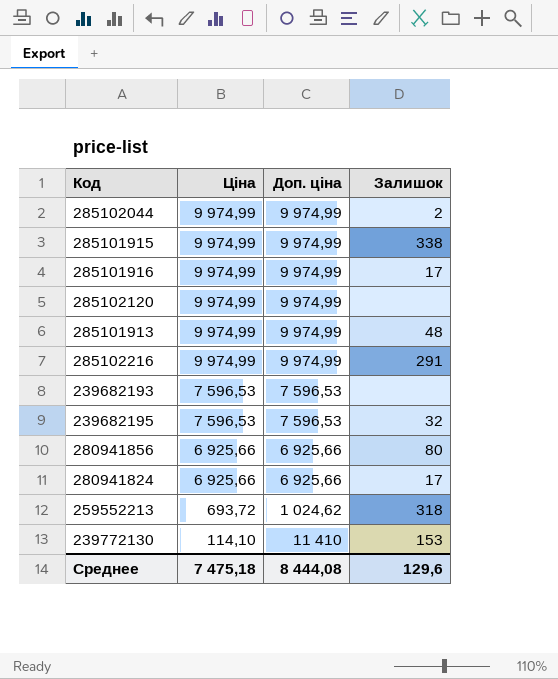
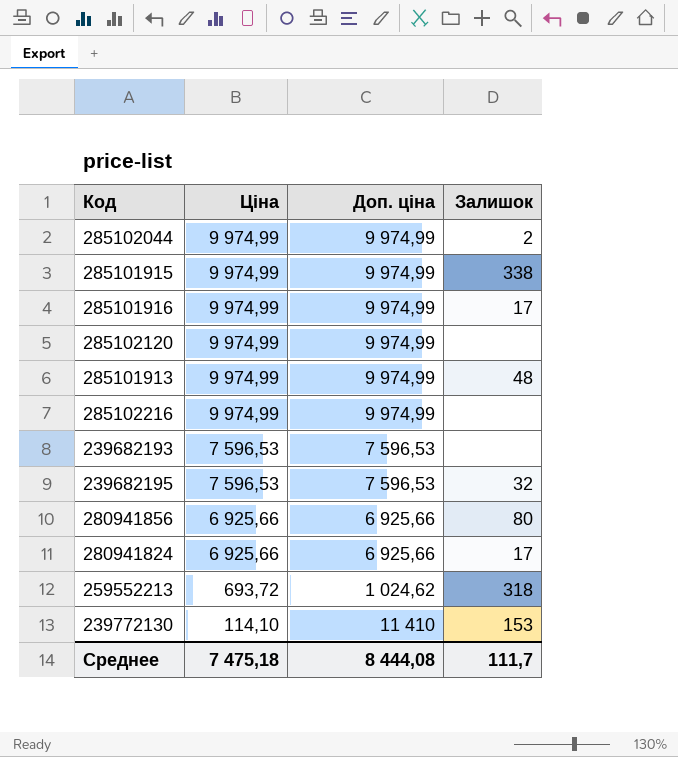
285102216 | Залишок: 291 -> none
Среднее | Залишок: 129,6 -> 111,7

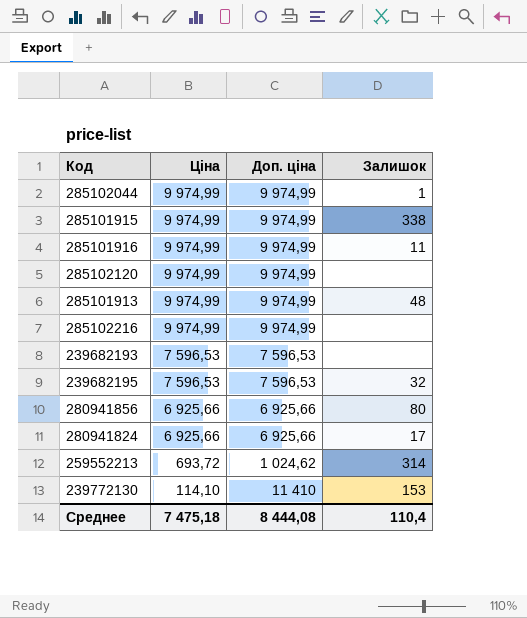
285102044 | Залишок: 2 -> 1
285101916 | Залишок: 17 -> 11
259552213 | Залишок: 318 -> 314
Среднее | Залишок: 111,7 -> 110,4

